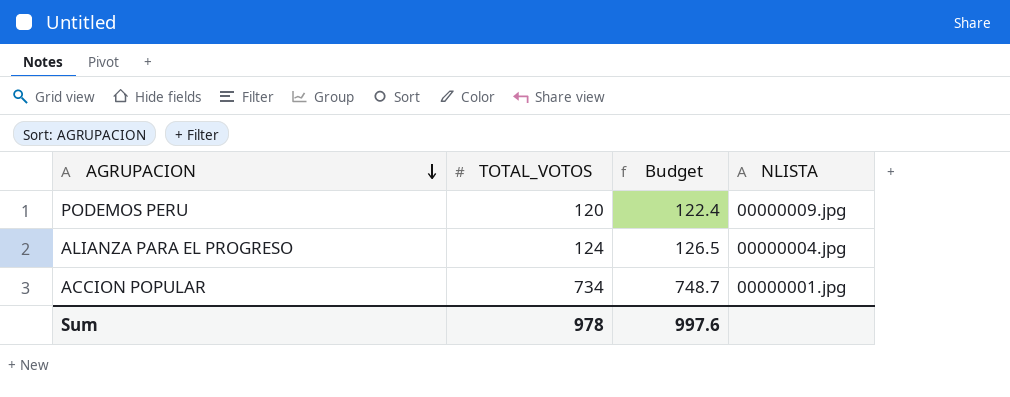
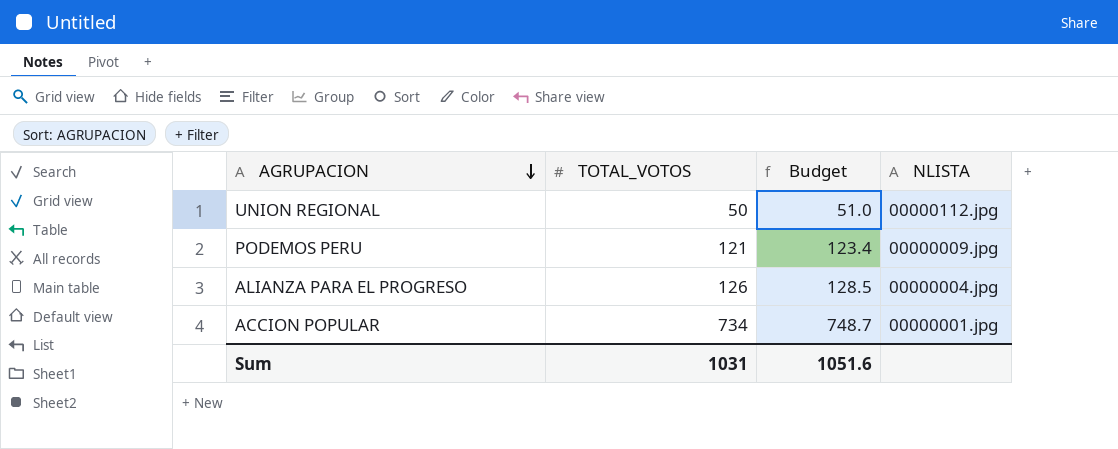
row UNION REGIONAL: none -> 50 | 51.0 | 00000112.jpg
PODEMOS PERU | TOTAL_VOTOS: 120 -> 121
PODEMOS PERU | Budget: 122.4 -> 123.4
ALIANZA PARA EL PROGRESO | TOTAL_VOTOS: 124 -> 126
ALIANZA PARA EL PROGRESO | Budget: 126.5 -> 128.5
Sum | TOTAL_VOTOS: 978 -> 1031
Sum | Budget: 997.6 -> 1051.6

